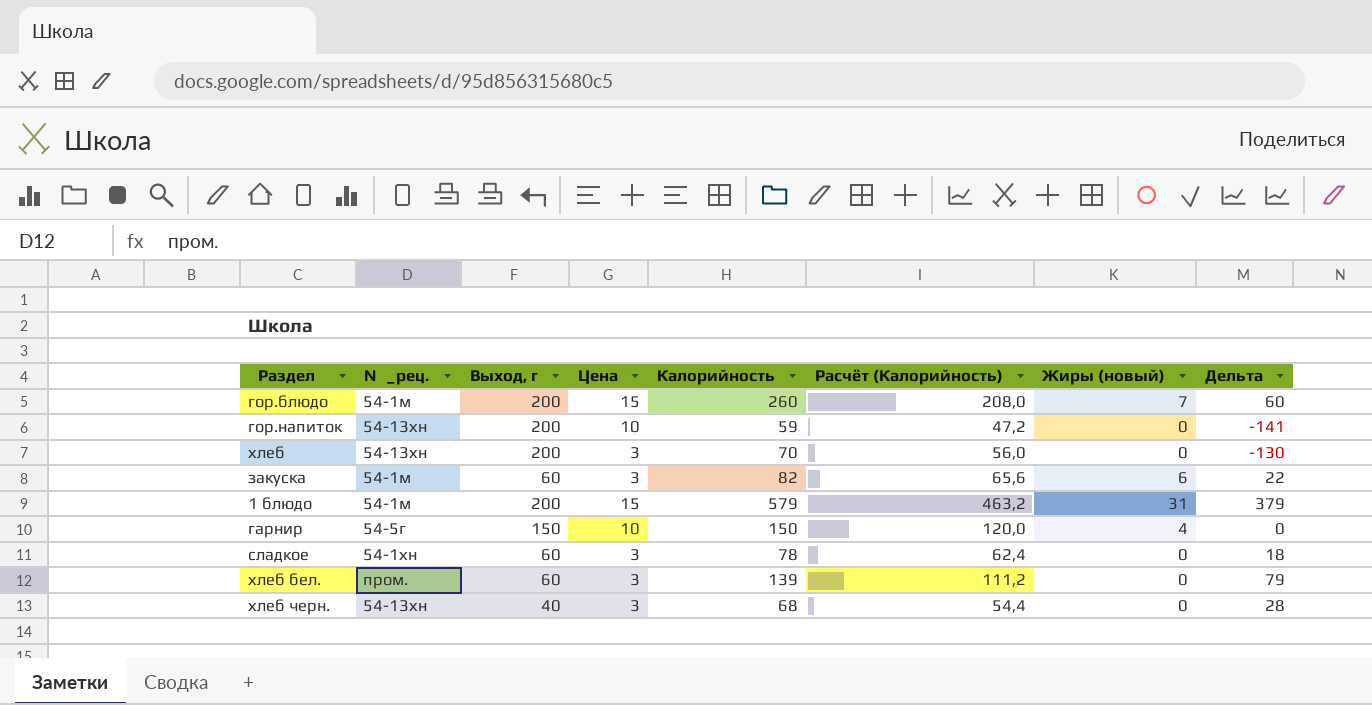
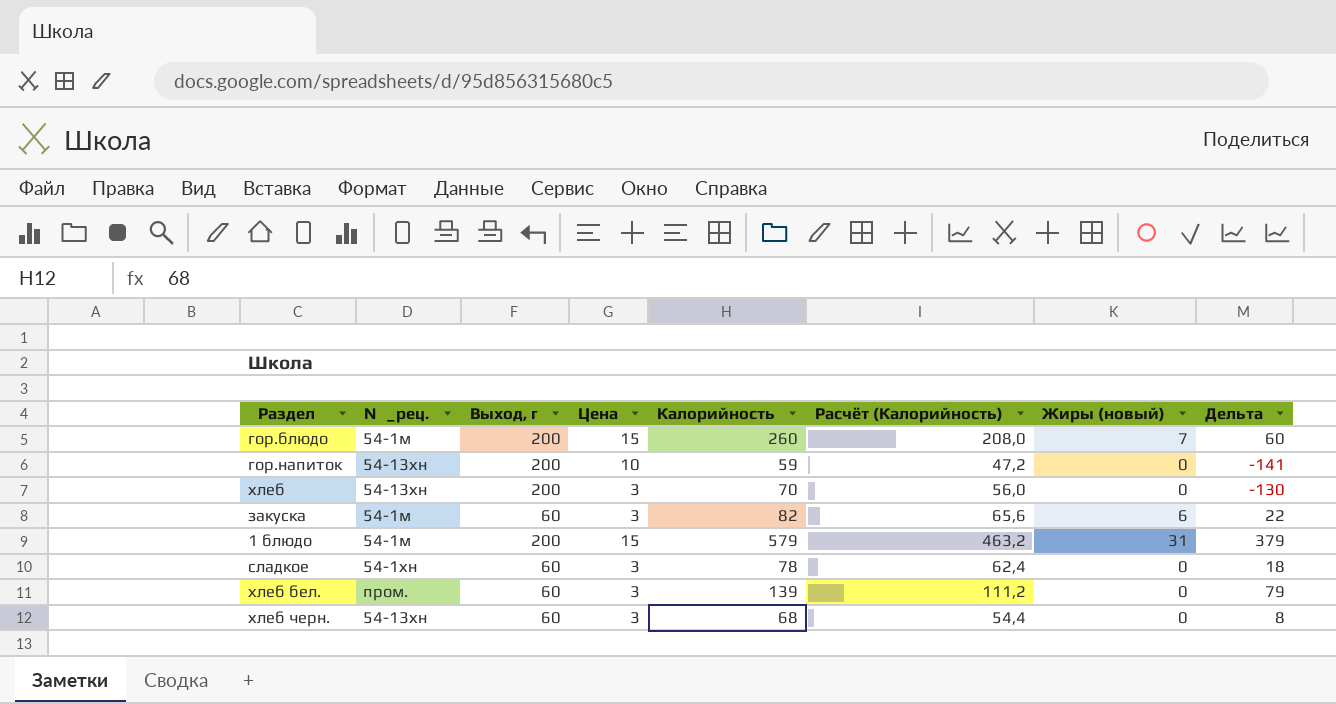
row гарнир: 54-5г | 150 | 10 | 150 | 120,0 | 4 | 0 -> none
хлеб черн. | Выход, г: 40 -> 60
хлеб черн. | Дельта: 28 -> 8

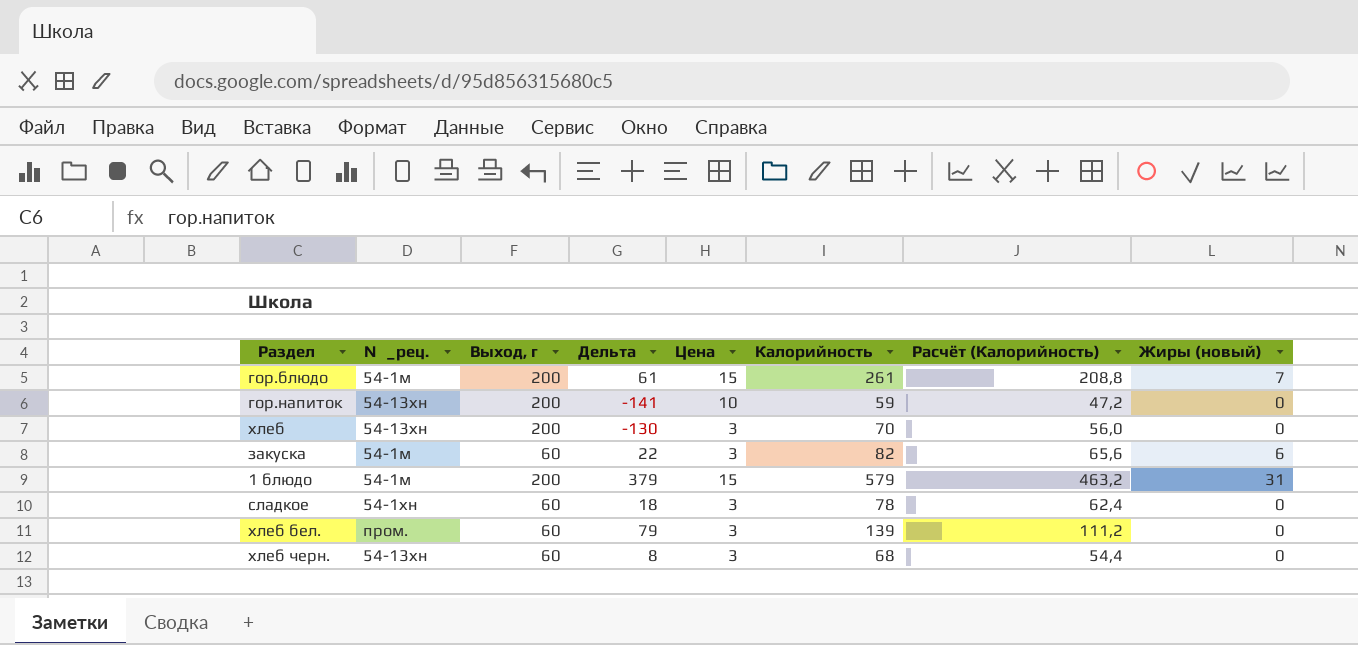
column Дельта | position: 8 -> 4
гор.блюдо | Дельта: 60 -> 61
гор.блюдо | Калорийность: 260 -> 261
гор.блюдо | Расчёт (Калорийность): 208,0 -> 208,8

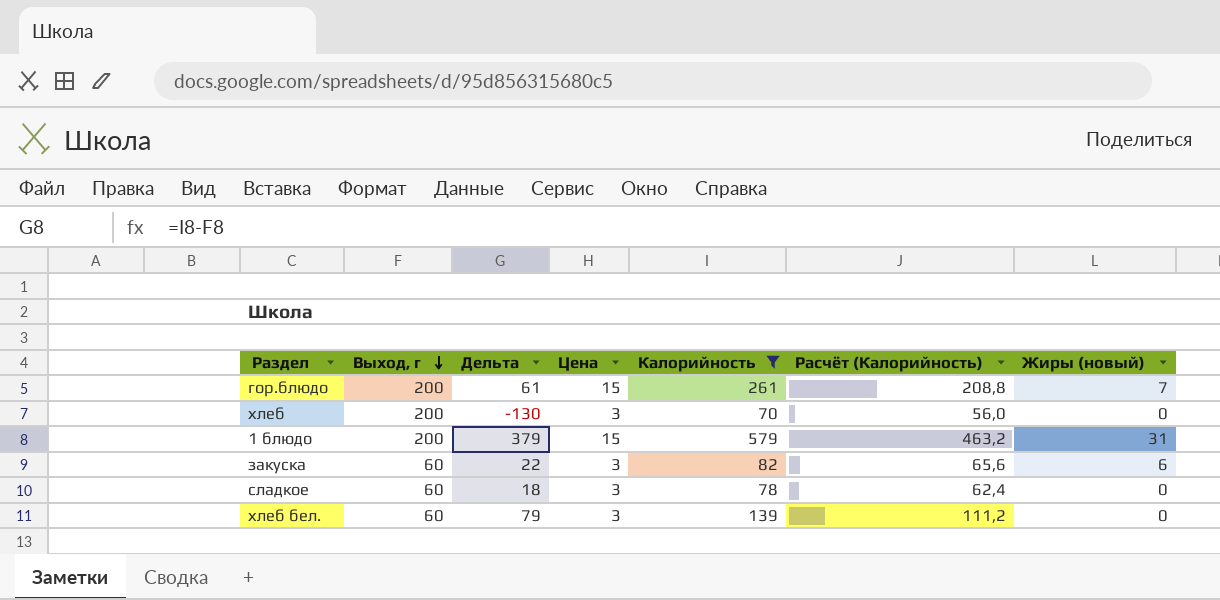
filter: none -> Калорийность >= 70
row order: none -> Выход, г descending
column №_рец. | position: 2 -> none

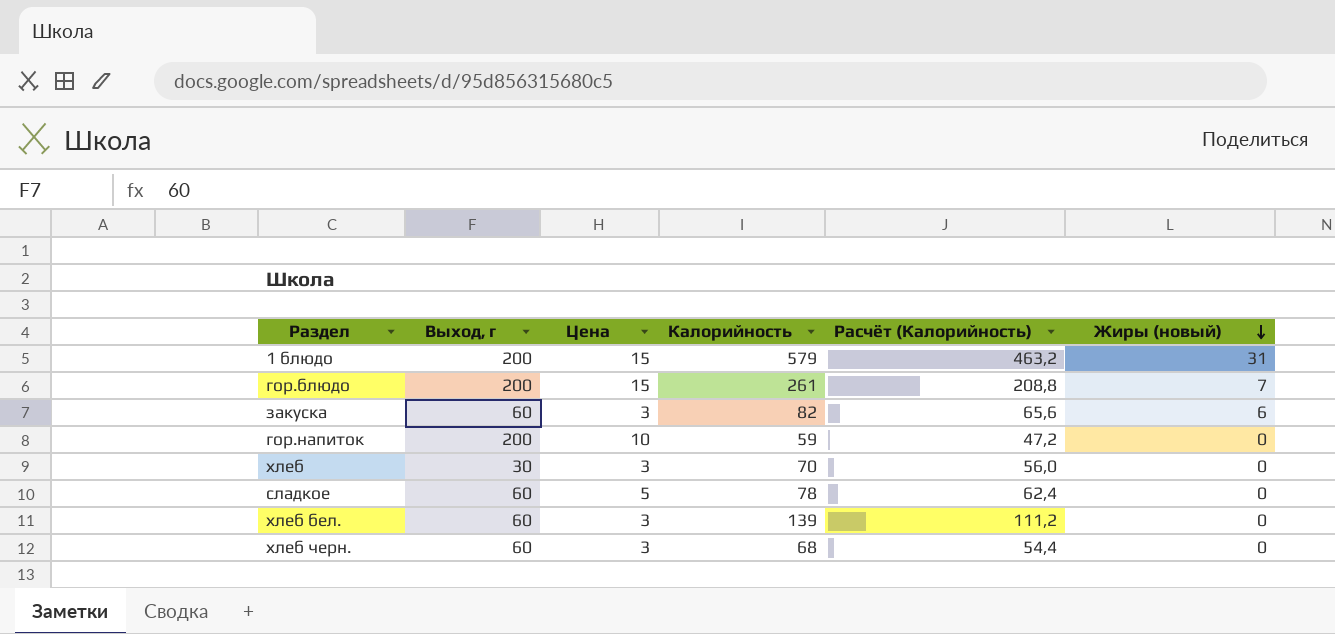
filter: Калорийность >= 70 -> none
row order: Выход, г descending -> Жиры (новый) descending
column Дельта | formula: [Калорийность] - [Выход, г] -> none
хлеб | Выход, г: 200 -> 30
сладкое | Цена: 3 -> 5

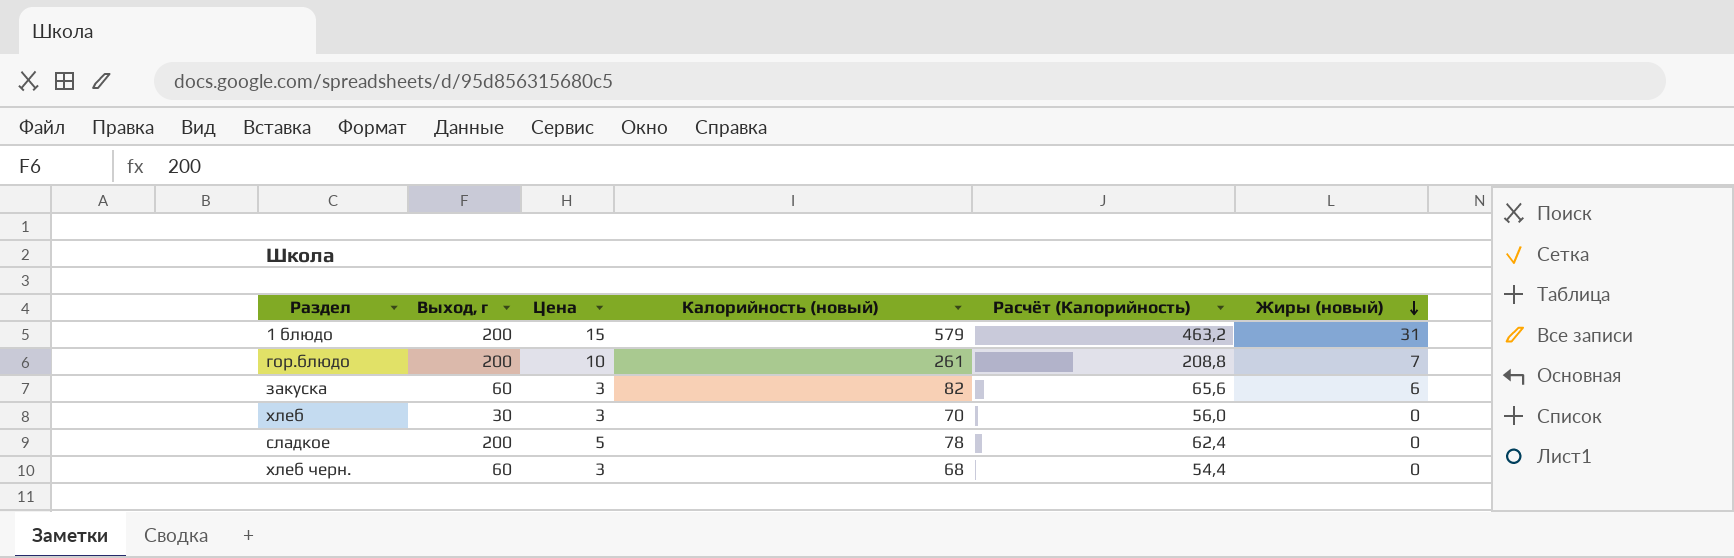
column name: Калорийность -> Калорийность (новый)
row гор.напиток: 200 | 10 | 59 | 47,2 | 0 -> none
row хлеб бел.: 60 | 3 | 139 | 111,2 | 0 -> none
гор.блюдо | Цена: 15 -> 10
сладкое | Выход, г: 60 -> 200

